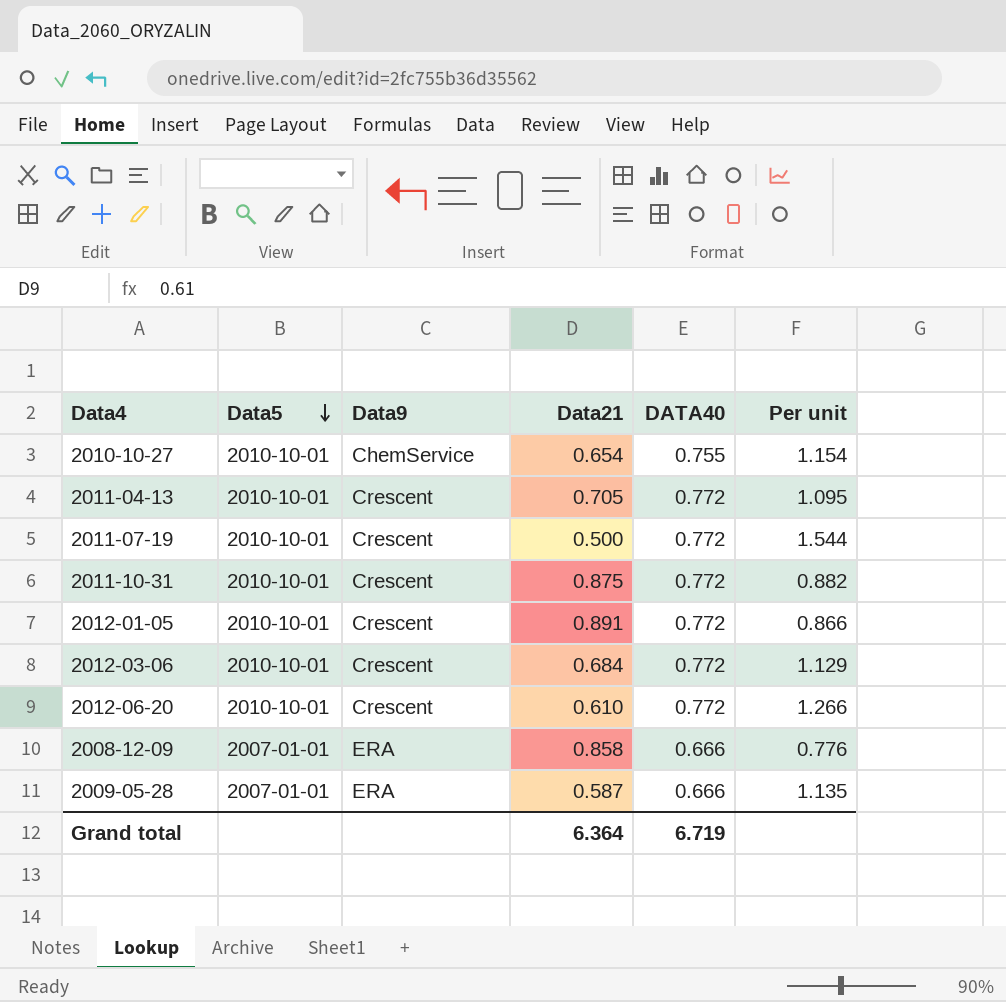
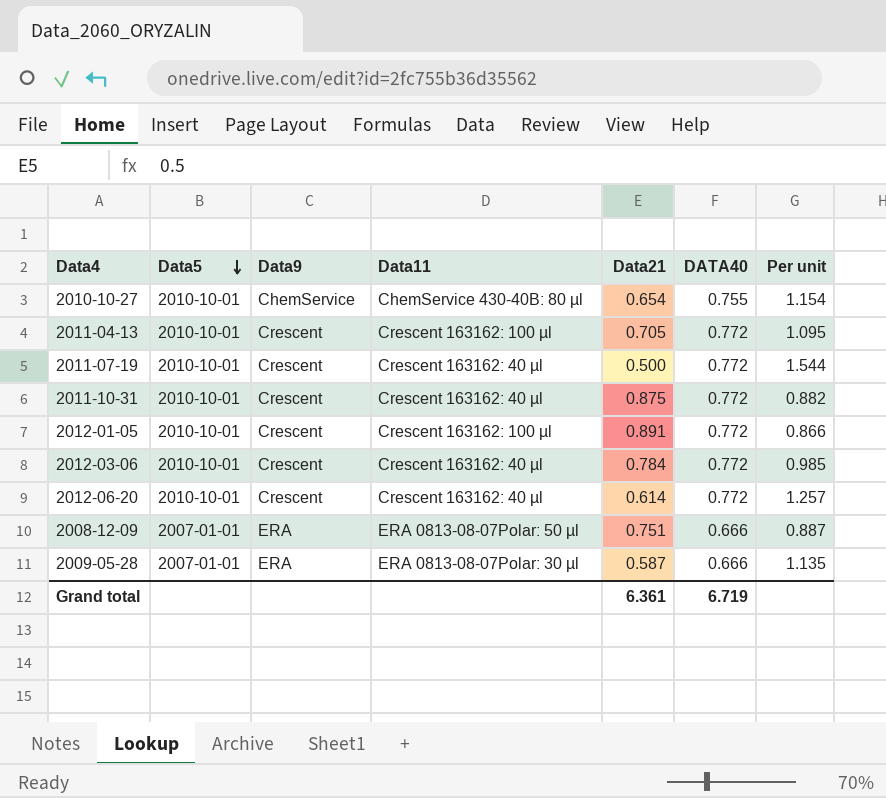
column Data11 | position: none -> 4
2012-03-06 | Data21: 0.684 -> 0.784
2012-03-06 | Per unit: 1.129 -> 0.985
2012-06-20 | Data21: 0.610 -> 0.614
2012-06-20 | Per unit: 1.266 -> 1.257
2008-12-09 | Data21: 0.858 -> 0.751
2008-12-09 | Per unit: 0.776 -> 0.887
Grand total | Data21: 6.364 -> 6.361

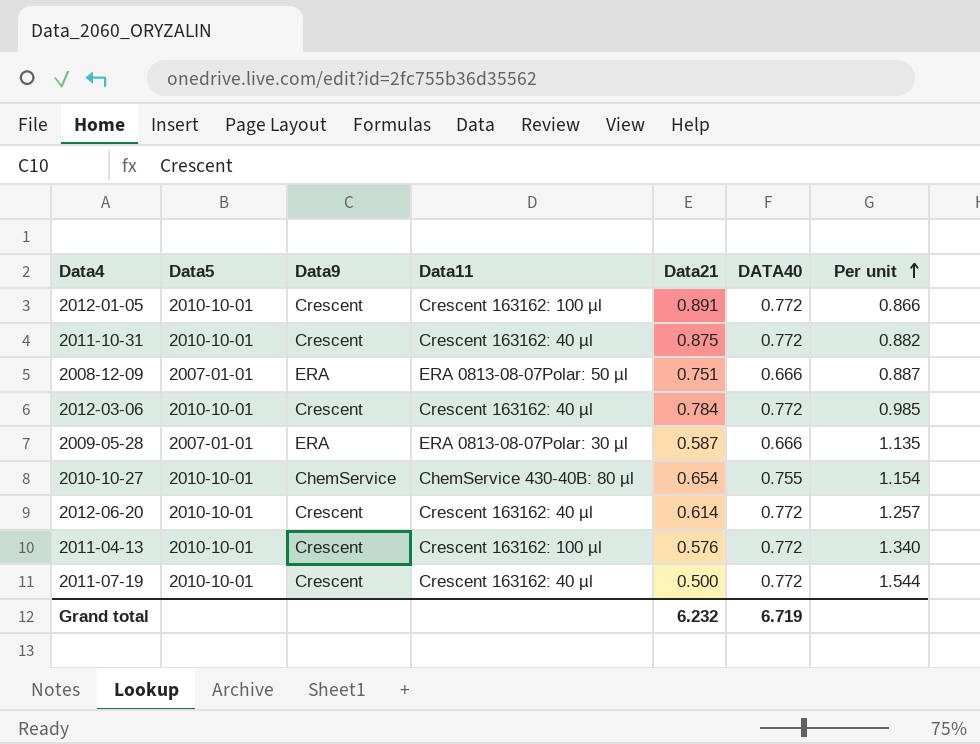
row order: Data5 descending -> Per unit ascending
2011-04-13 | Data21: 0.705 -> 0.576
2011-04-13 | Per unit: 1.095 -> 1.340
Grand total | Data21: 6.361 -> 6.232

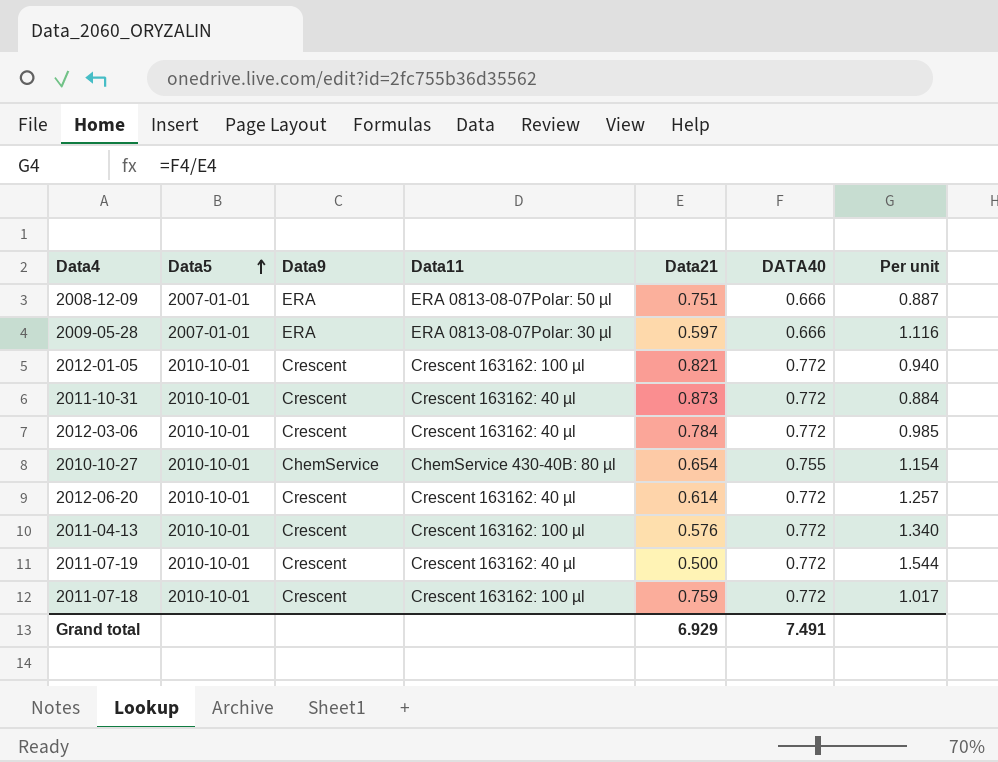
row order: Per unit ascending -> Data5 ascending
2009-05-28 | Data21: 0.587 -> 0.597
2009-05-28 | Per unit: 1.135 -> 1.116
2012-01-05 | Data21: 0.891 -> 0.821
2012-01-05 | Per unit: 0.866 -> 0.940
2011-10-31 | Data21: 0.875 -> 0.873
2011-10-31 | Per unit: 0.882 -> 0.884
row 2011-07-18: none -> 2010-10-01 | Crescent | Crescent 163162: 100 µl | 0.759 | 0.772 | 1.017
Grand total | Data21: 6.232 -> 6.929
Grand total | DATA40: 6.719 -> 7.491

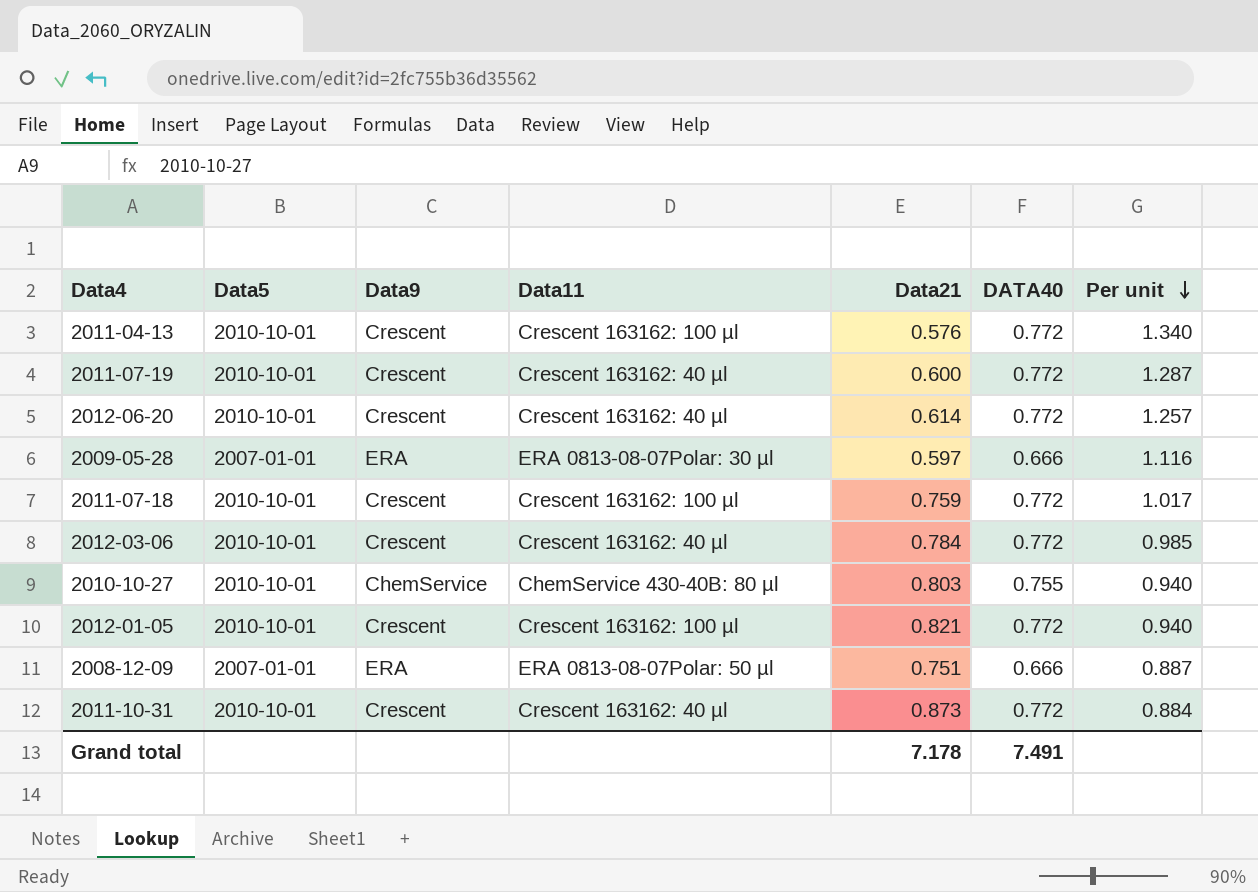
row order: Data5 ascending -> Per unit descending
2011-07-19 | Data21: 0.500 -> 0.600
2011-07-19 | Per unit: 1.544 -> 1.287
2010-10-27 | Data21: 0.654 -> 0.803
2010-10-27 | Per unit: 1.154 -> 0.940
Grand total | Data21: 6.929 -> 7.178

